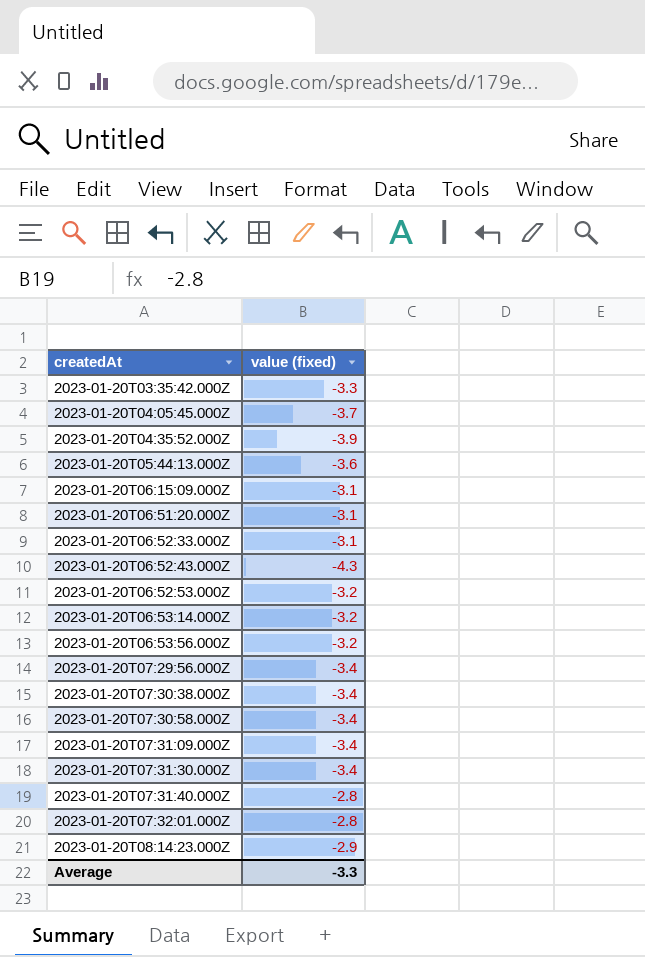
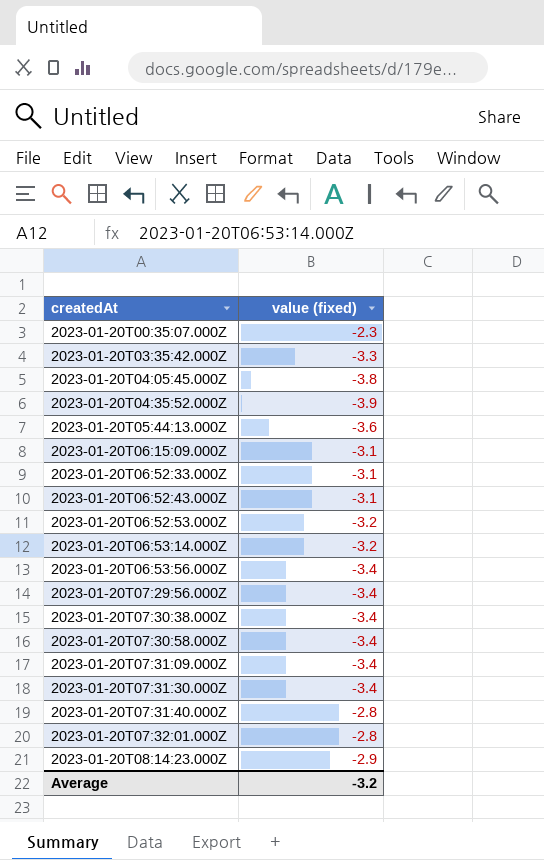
row 2023-01-20T06:51:20.000Z: -3.1 -> none
row 2023-01-20T00:35:07.000Z: none -> -2.3
2023-01-20T04:05:45.000Z | value (fixed): -3.7 -> -3.8
2023-01-20T06:52:43.000Z | value (fixed): -4.3 -> -3.1
2023-01-20T06:53:56.000Z | value (fixed): -3.2 -> -3.4
Average | value (fixed): -3.3 -> -3.2

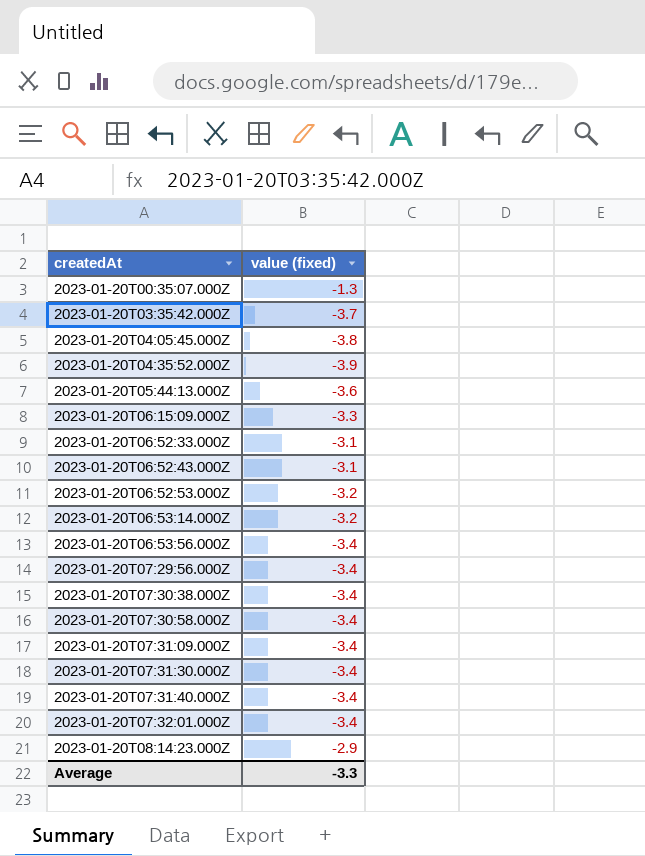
2023-01-20T00:35:07.000Z | value (fixed): -2.3 -> -1.3
2023-01-20T03:35:42.000Z | value (fixed): -3.3 -> -3.7
2023-01-20T06:15:09.000Z | value (fixed): -3.1 -> -3.3
2023-01-20T07:31:40.000Z | value (fixed): -2.8 -> -3.4
2023-01-20T07:32:01.000Z | value (fixed): -2.8 -> -3.4
Average | value (fixed): -3.2 -> -3.3

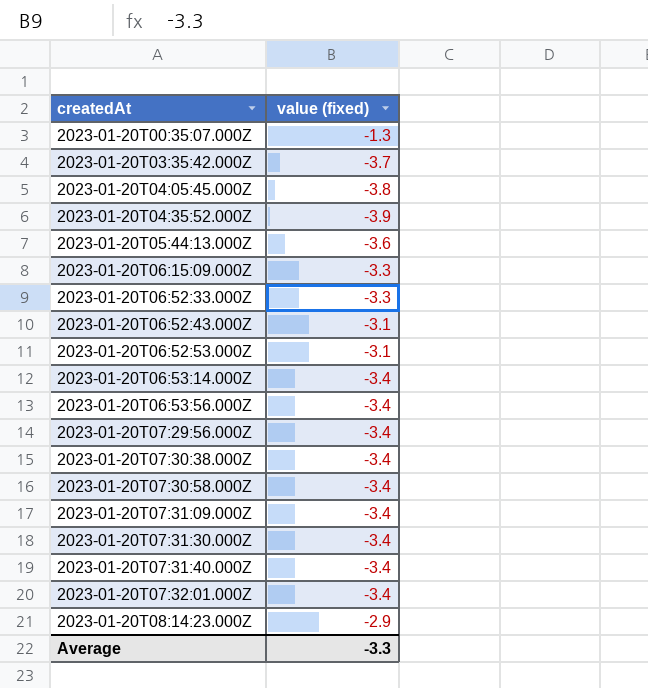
2023-01-20T06:52:33.000Z | value (fixed): -3.1 -> -3.3
2023-01-20T06:52:53.000Z | value (fixed): -3.2 -> -3.1
2023-01-20T06:53:14.000Z | value (fixed): -3.2 -> -3.4

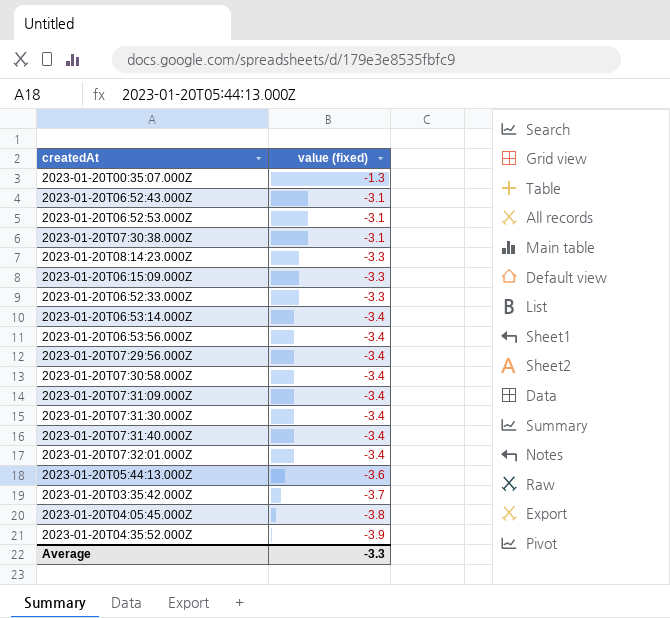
row order: createdAt ascending -> value (fixed) descending
2023-01-20T07:30:38.000Z | value (fixed): -3.4 -> -3.1
2023-01-20T08:14:23.000Z | value (fixed): -2.9 -> -3.3

